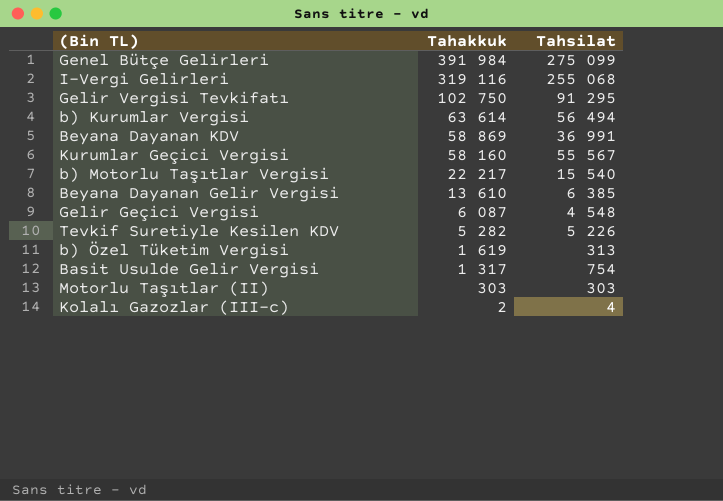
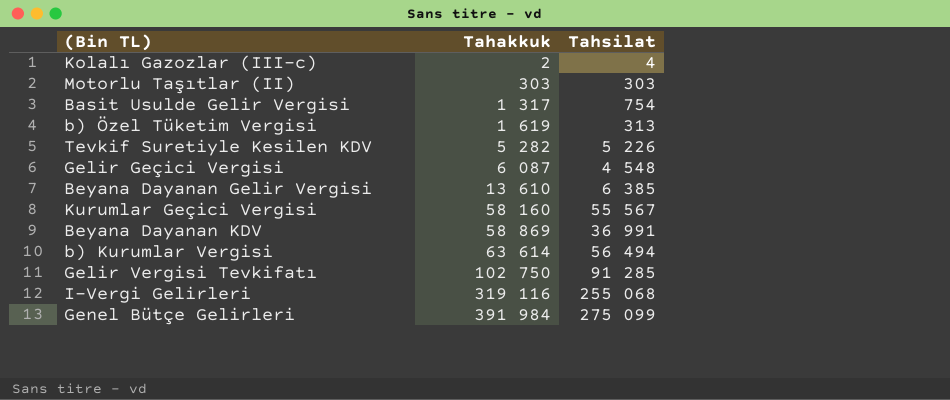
row order: Tahakkuk descending -> Tahakkuk ascending
row b) Motorlu Taşıtlar Vergisi: 22 217 | 15 540 -> none
Gelir Vergisi Tevkifatı | Tahsilat: 91 295 -> 91 285

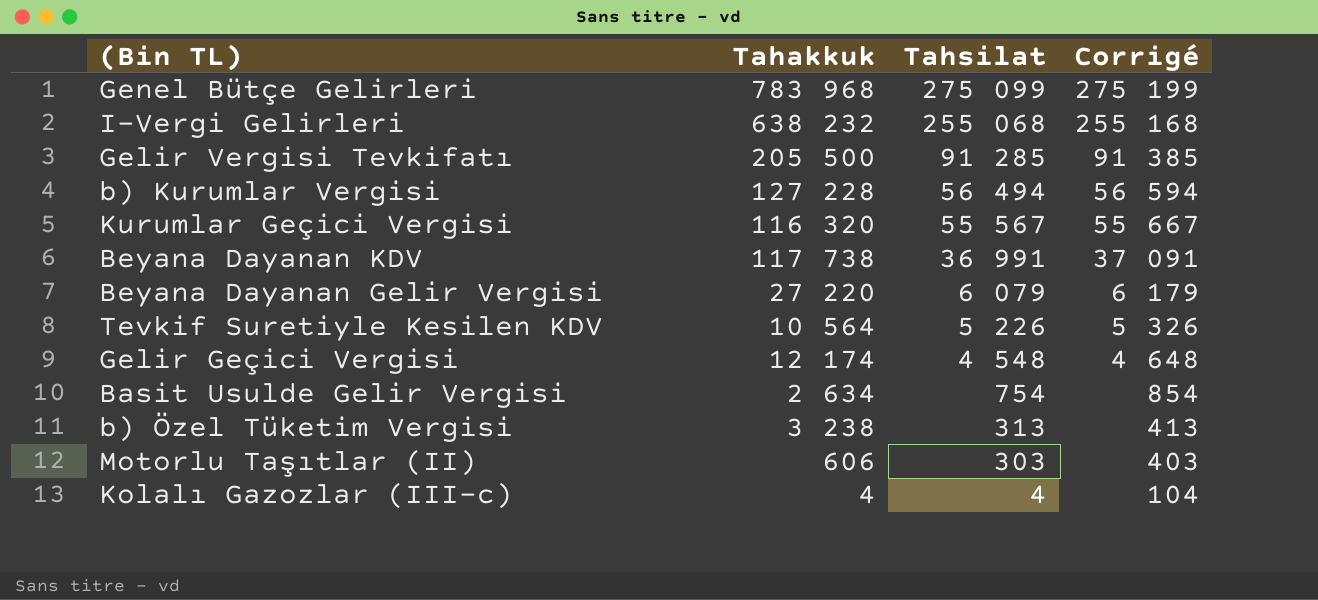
row order: Tahakkuk ascending -> Tahsilat descending
column Corrigé | formula: none -> [Tahsilat] + 100
Genel Bütçe Gelirleri | Tahakkuk: 391 984 -> 783 968
I-Vergi Gelirleri | Tahakkuk: 319 116 -> 638 232
Gelir Vergisi Tevkifatı | Tahakkuk: 102 750 -> 205 500
b) Kurumlar Vergisi | Tahakkuk: 63 614 -> 127 228
Kurumlar Geçici Vergisi | Tahakkuk: 58 160 -> 116 320
Beyana Dayanan KDV | Tahakkuk: 58 869 -> 117 738
Beyana Dayanan Gelir Vergisi | Tahakkuk: 13 610 -> 27 220
Beyana Dayanan Gelir Vergisi | Tahsilat: 6 385 -> 6 079
Tevkif Suretiyle Kesilen KDV | Tahakkuk: 5 282 -> 10 564
Gelir Geçici Vergisi | Tahakkuk: 6 087 -> 12 174
Basit Usulde Gelir Vergisi | Tahakkuk: 1 317 -> 2 634
b) Özel Tüketim Vergisi | Tahakkuk: 1 619 -> 3 238
Motorlu Taşıtlar (II) | Tahakkuk: 303 -> 606
Kolalı Gazozlar (III-c) | Tahakkuk: 2 -> 4

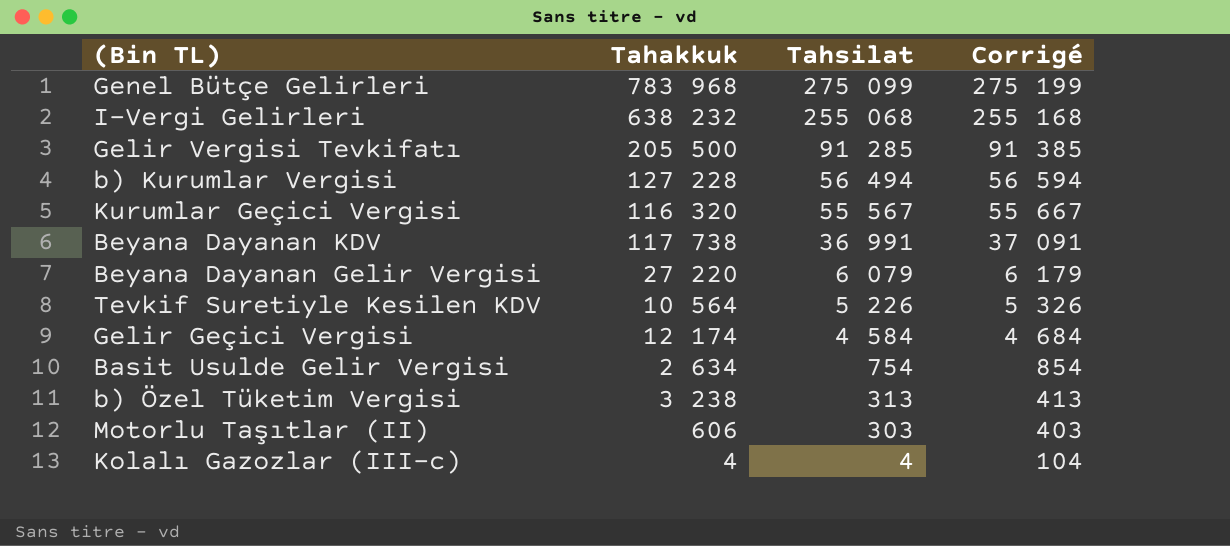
Gelir Geçici Vergisi | Tahsilat: 4 548 -> 4 584
Gelir Geçici Vergisi | Corrigé: 4 648 -> 4 684

